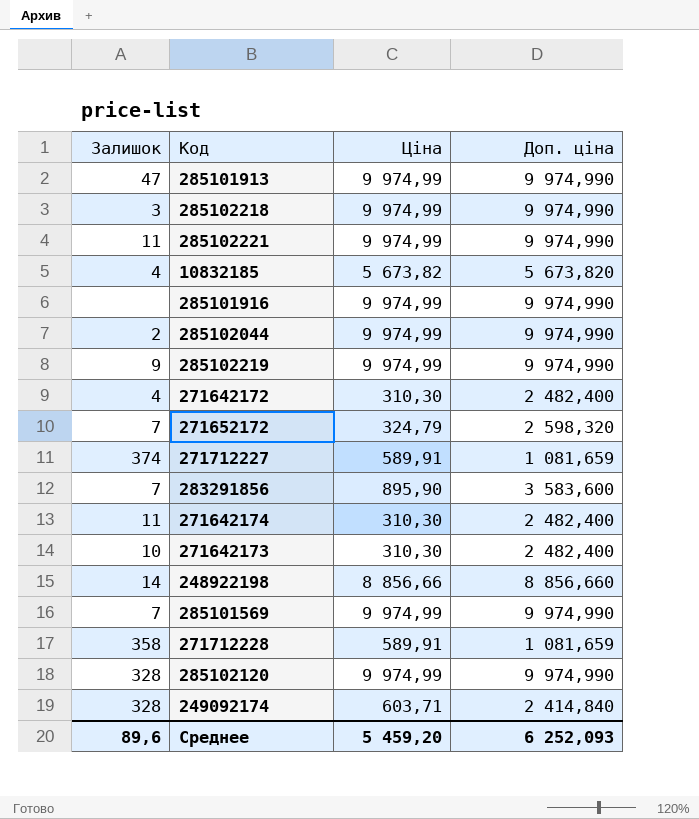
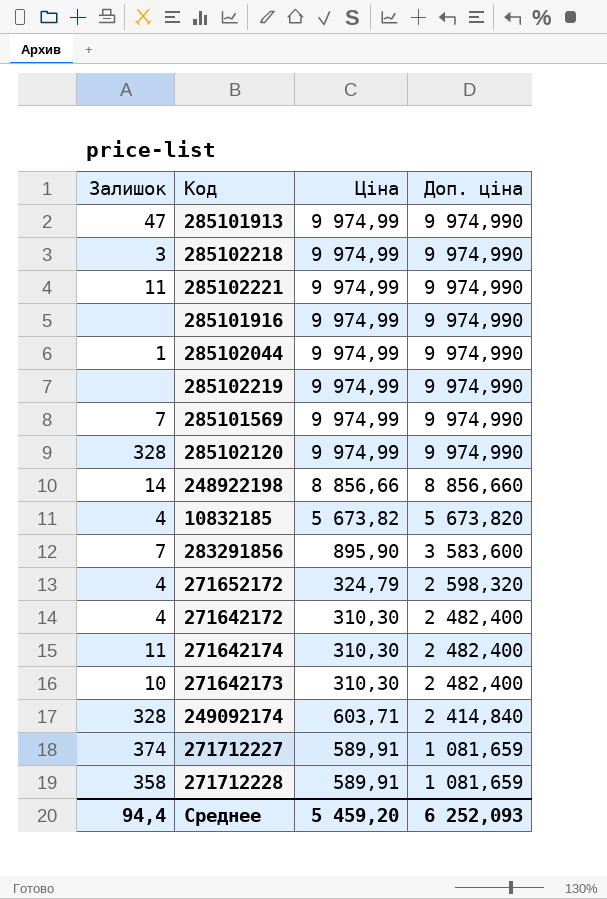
row order: none -> Доп. ціна descending
285102044 | Залишок: 2 -> 1
285102219 | Залишок: 9 -> none
271652172 | Залишок: 7 -> 4
Среднее | Залишок: 89,6 -> 94,4

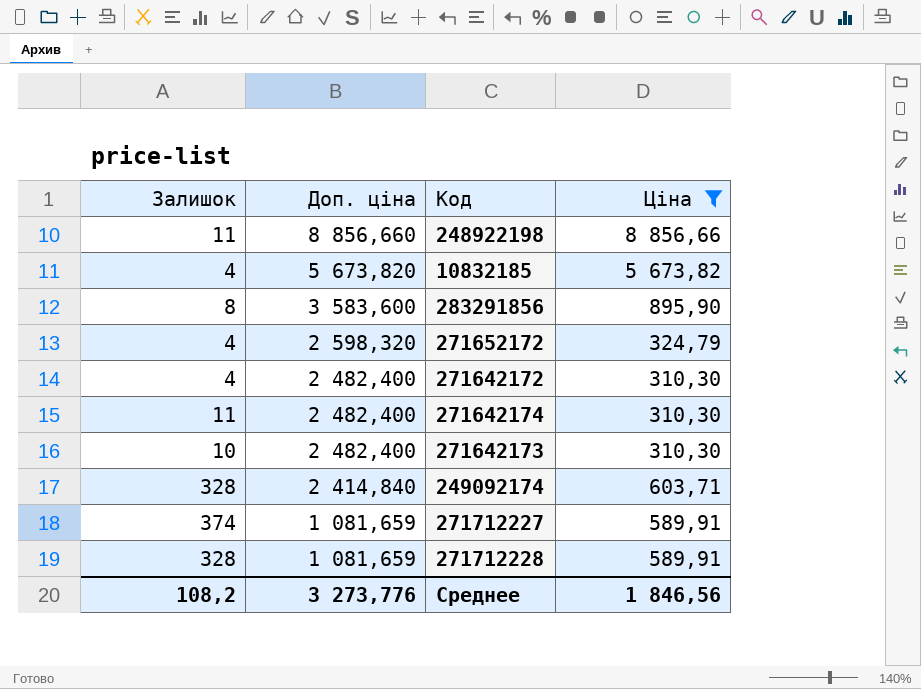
filter: none -> Ціна != 9 974,99
column Доп. ціна | position: 4 -> 2
248922198 | Залишок: 14 -> 11
283291856 | Залишок: 7 -> 8
271712228 | Залишок: 358 -> 328
Среднее | Залишок: 94,4 -> 108,2
Среднее | Доп. ціна: 6 252,093 -> 3 273,776
Среднее | Ціна: 5 459,20 -> 1 846,56

